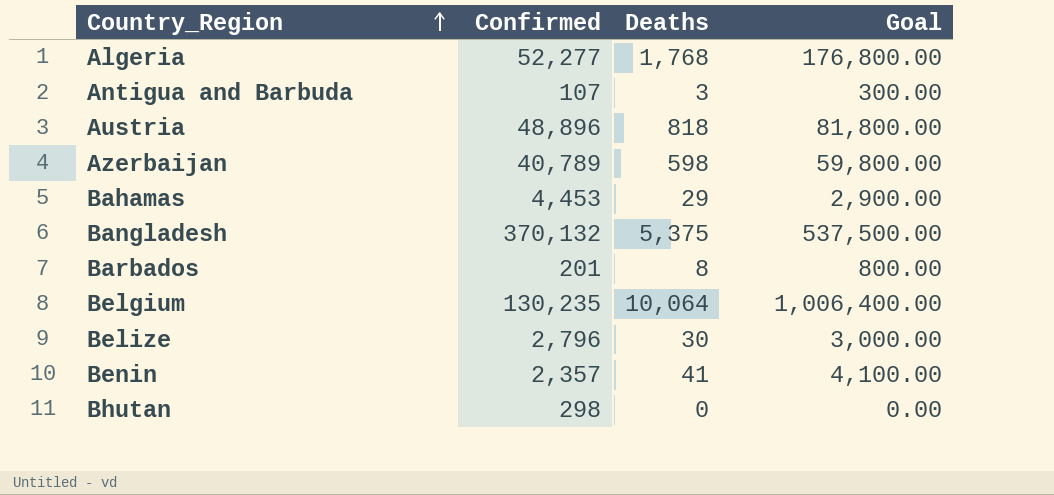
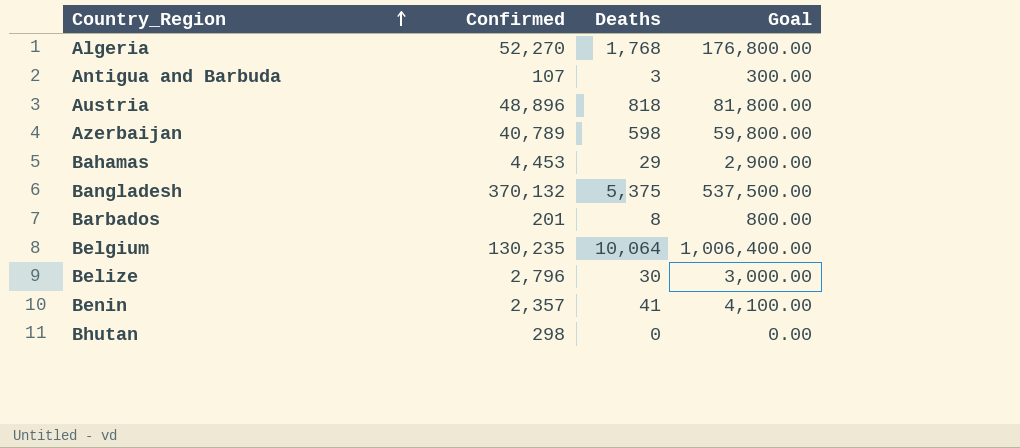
Algeria | Confirmed: 52,277 -> 52,270

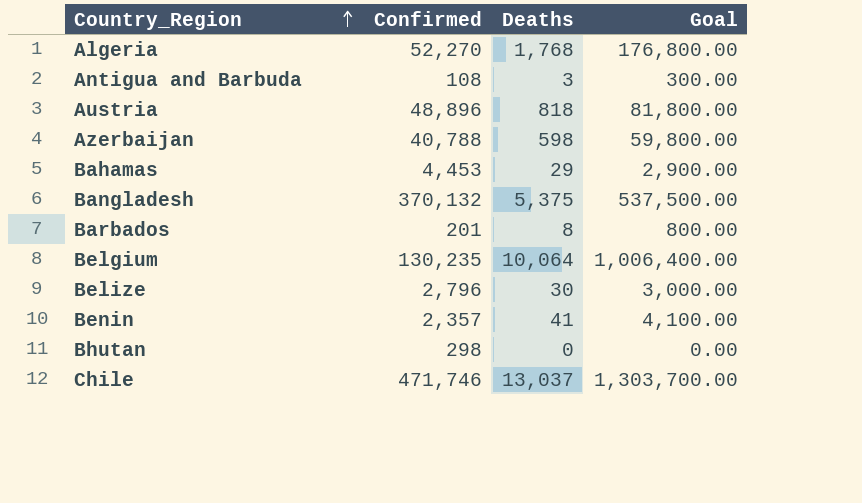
Antigua and Barbuda | Confirmed: 107 -> 108
Azerbaijan | Confirmed: 40,789 -> 40,788
row Chile: none -> 471,746 | 13,037 | 1,303,700.00

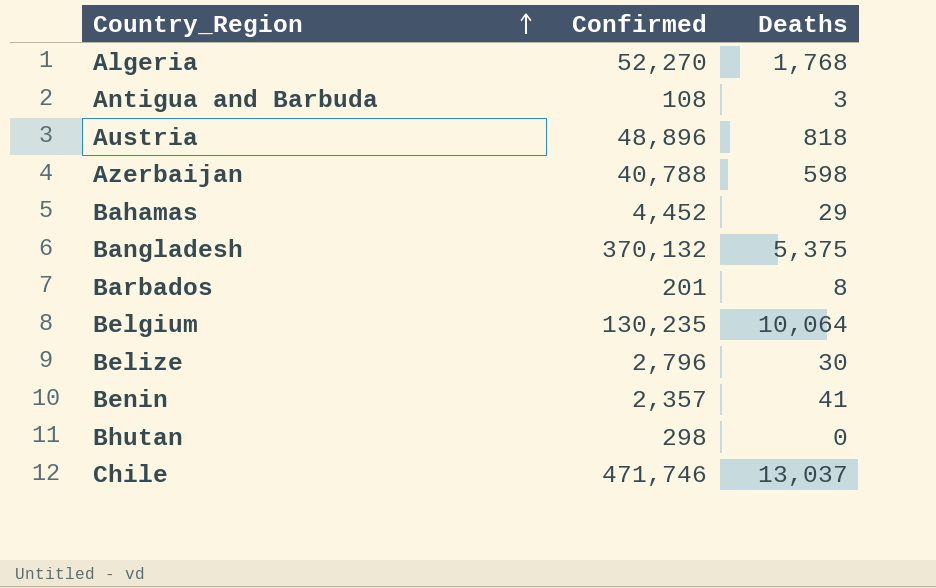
column Goal | formula: [Deaths] * 100 -> none
Bahamas | Confirmed: 4,453 -> 4,452

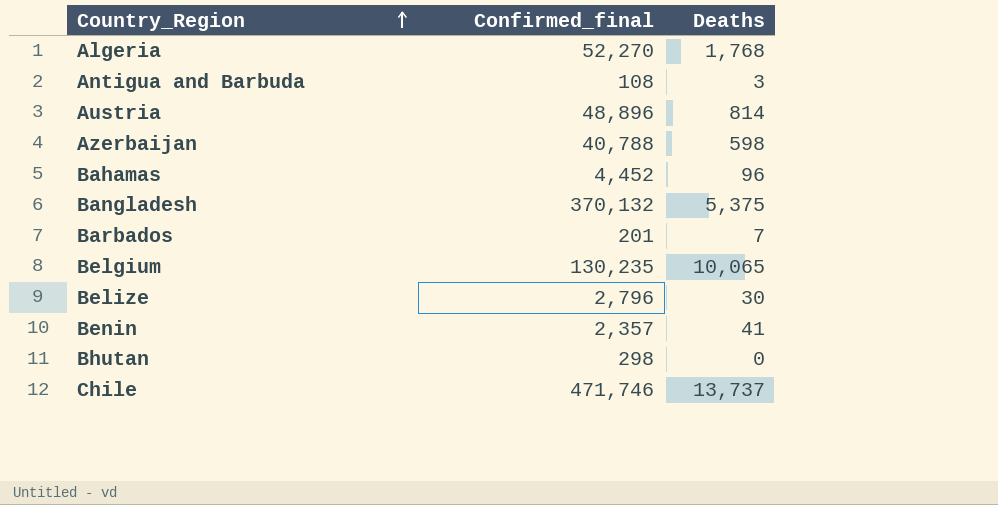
column name: Confirmed -> Confirmed_final
Austria | Deaths: 818 -> 814
Bahamas | Deaths: 29 -> 96
Barbados | Deaths: 8 -> 7
Belgium | Deaths: 10,064 -> 10,065
Chile | Deaths: 13,037 -> 13,737

